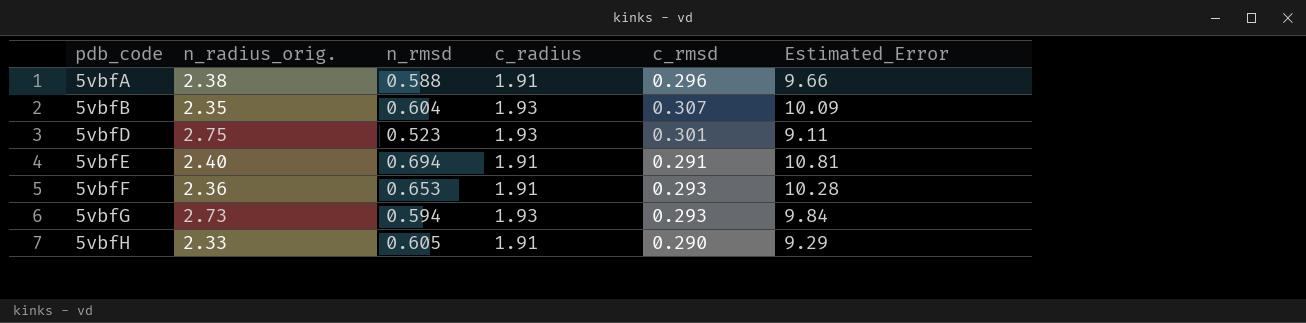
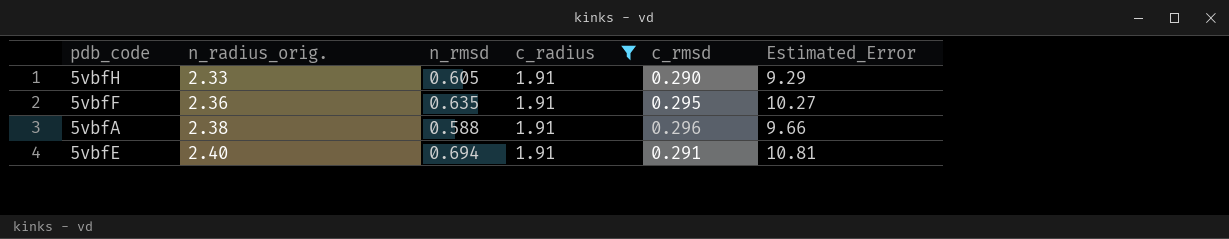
filter: none -> c_radius = 1.91
row order: pdb_code ascending -> n_radius_orig. ascending
5vbfF | n_rmsd: 0.653 -> 0.635
5vbfF | c_rmsd: 0.293 -> 0.295
5vbfF | Estimated_Error: 10.28 -> 10.27

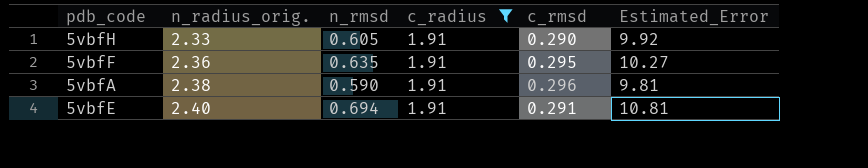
5vbfH | Estimated_Error: 9.29 -> 9.92
5vbfA | n_rmsd: 0.588 -> 0.590
5vbfA | Estimated_Error: 9.66 -> 9.81

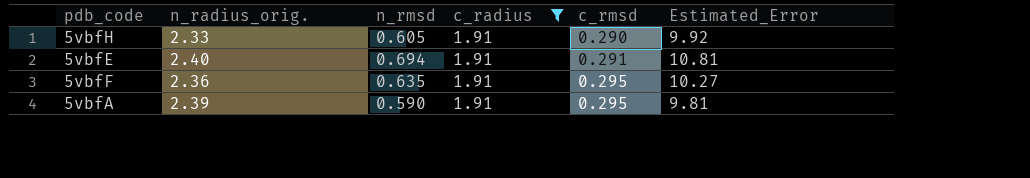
row order: n_radius_orig. ascending -> c_rmsd ascending
5vbfA | n_radius_orig.: 2.38 -> 2.39
5vbfA | c_rmsd: 0.296 -> 0.295

